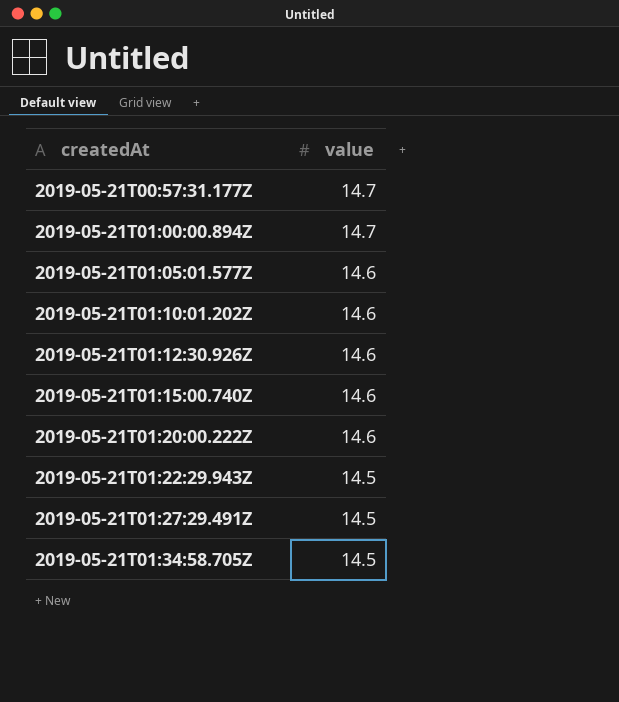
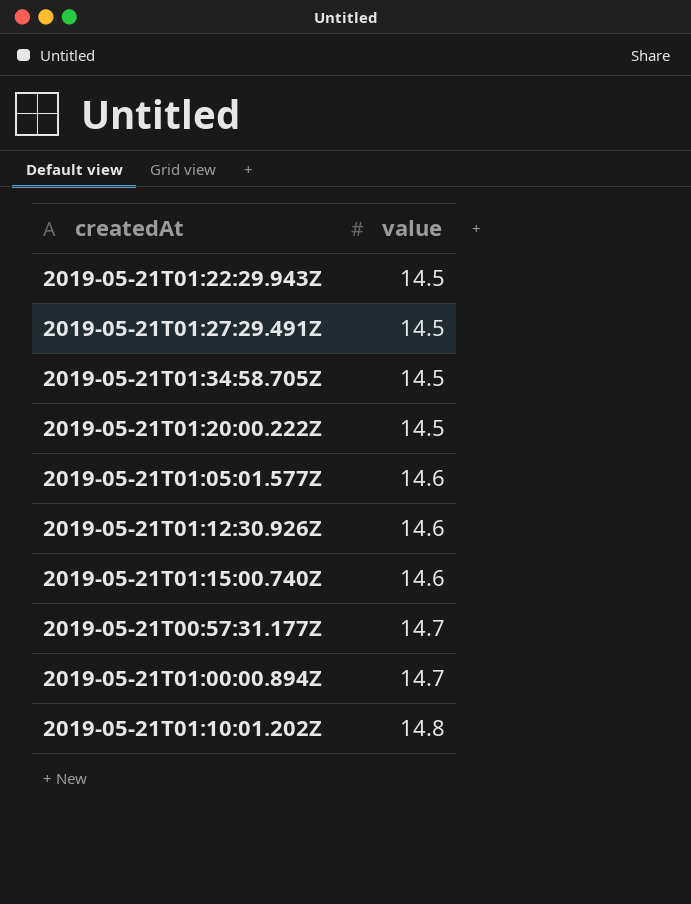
row order: createdAt ascending -> value ascending
2019-05-21T01:20:00.222Z | value: 14.6 -> 14.5
2019-05-21T01:10:01.202Z | value: 14.6 -> 14.8

